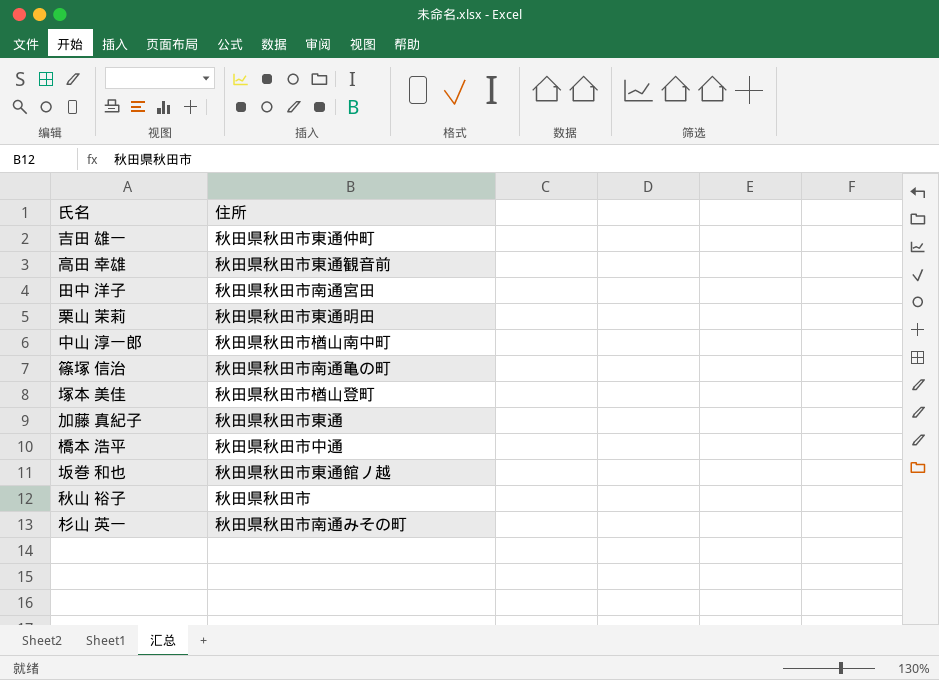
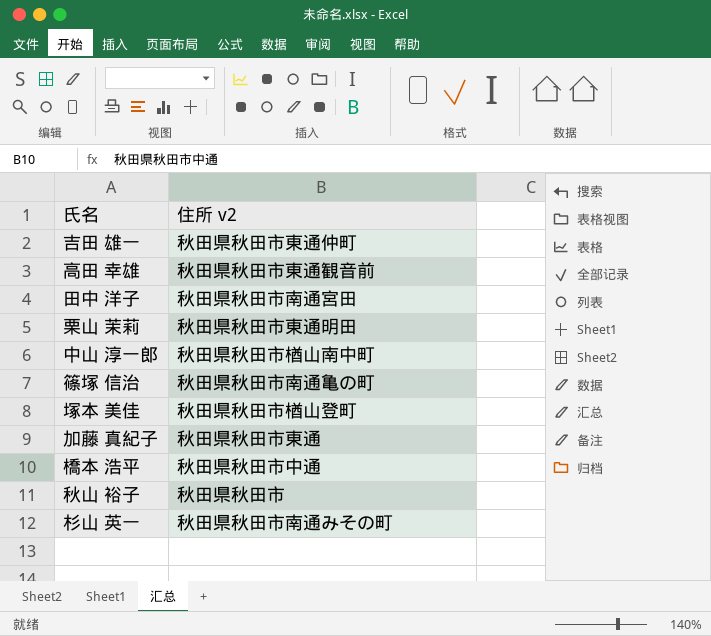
column name: 住所 -> 住所 v2
row 坂巻 和也: 秋田県秋田市東通館ノ越 -> none

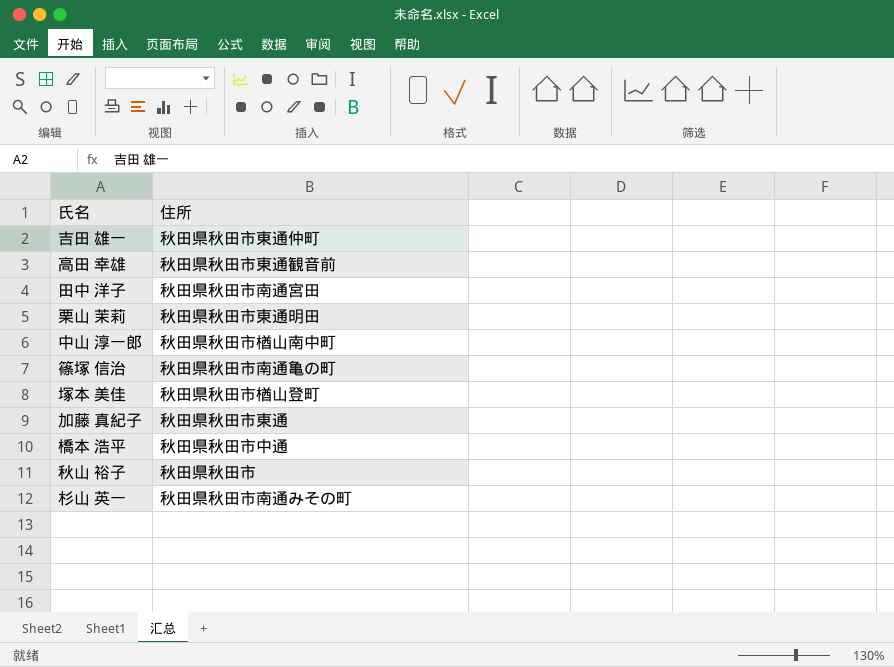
column name: 住所 v2 -> 住所

